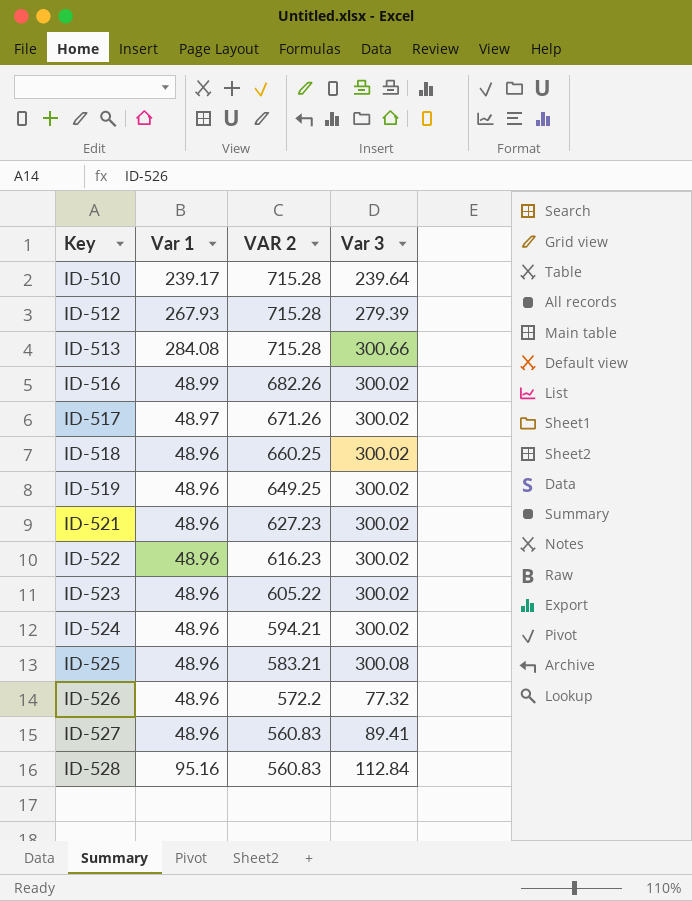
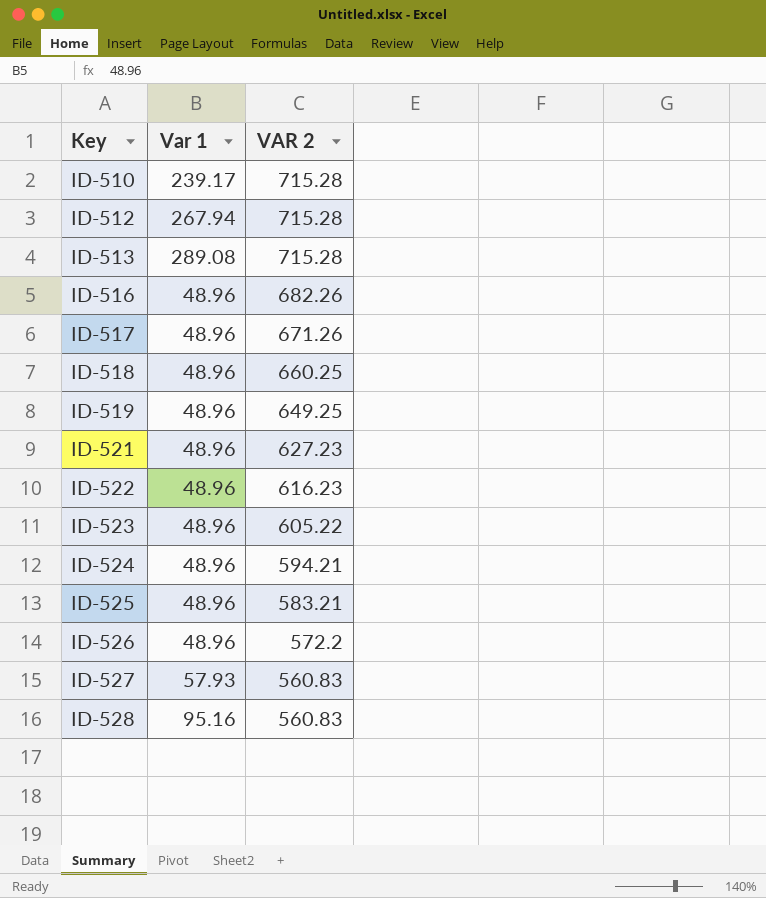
column Var 3 | position: 4 -> none
ID-512 | Var 1: 267.93 -> 267.94
ID-513 | Var 1: 284.08 -> 289.08
ID-516 | Var 1: 48.99 -> 48.96
ID-517 | Var 1: 48.97 -> 48.96
ID-527 | Var 1: 48.96 -> 57.93

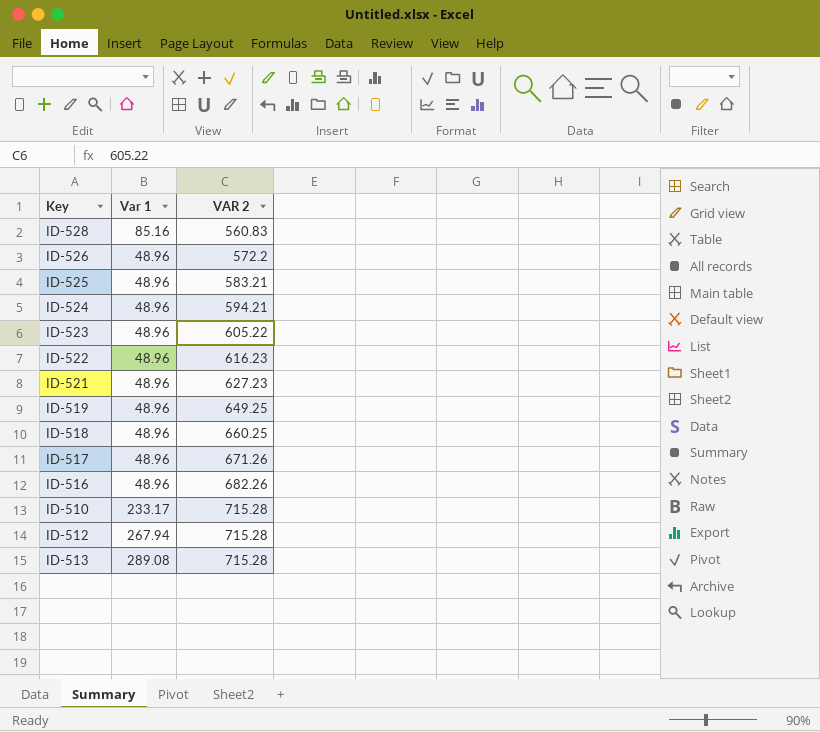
row order: Key ascending -> VAR 2 ascending
row ID-527: 57.93 | 560.83 -> none
ID-528 | Var 1: 95.16 -> 85.16
ID-510 | Var 1: 239.17 -> 233.17

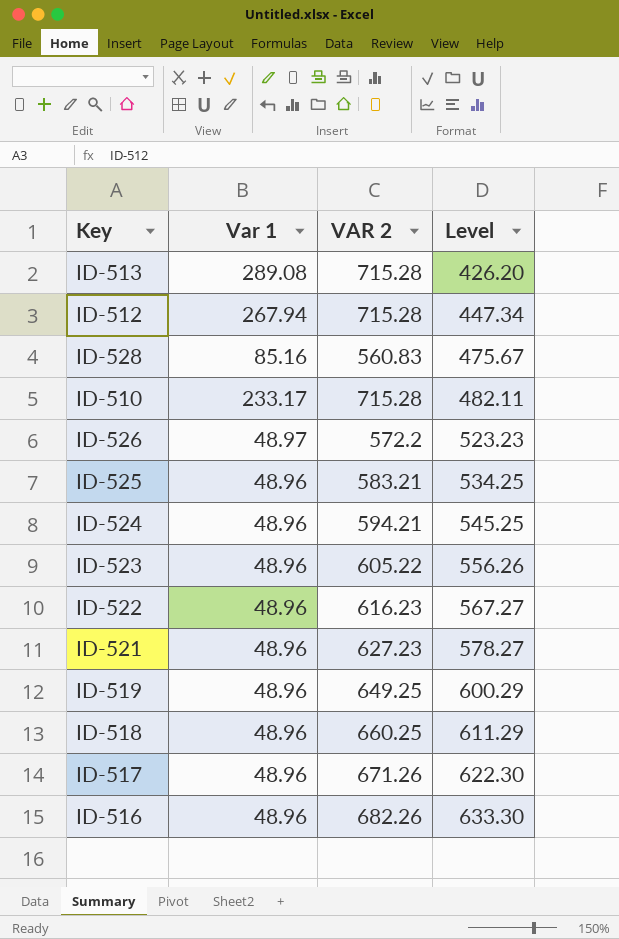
row order: VAR 2 ascending -> Level ascending
column Level | formula: none -> [VAR 2] - [Var 1]
ID-526 | Var 1: 48.96 -> 48.97

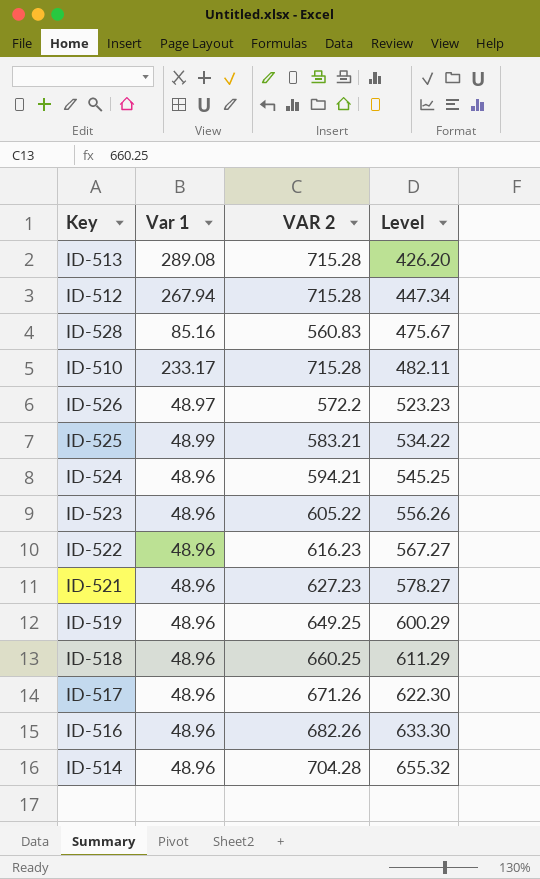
ID-525 | Var 1: 48.96 -> 48.99
ID-525 | Level: 534.25 -> 534.22
row ID-514: none -> 48.96 | 704.28 | 655.32

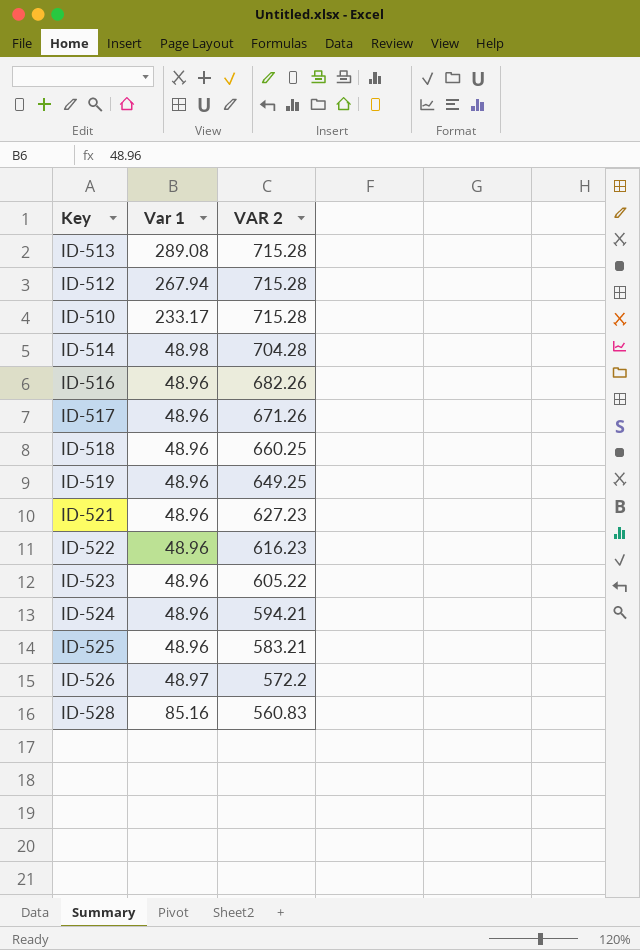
row order: Level ascending -> VAR 2 descending
column Level | formula: [VAR 2] - [Var 1] -> none
ID-514 | Var 1: 48.96 -> 48.98
ID-525 | Var 1: 48.99 -> 48.96

